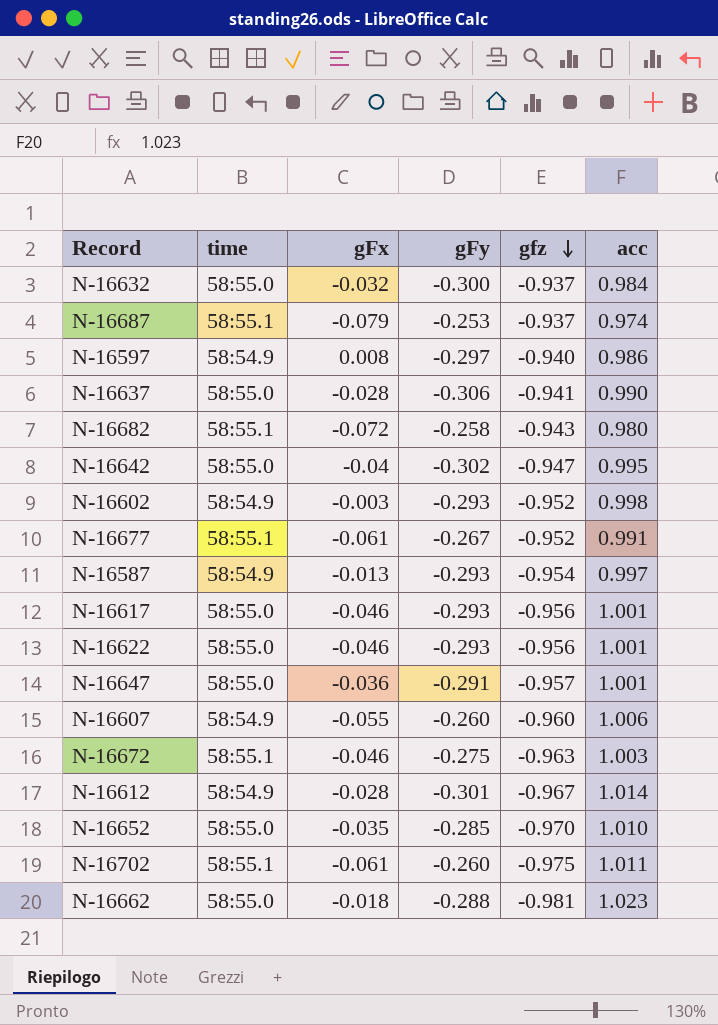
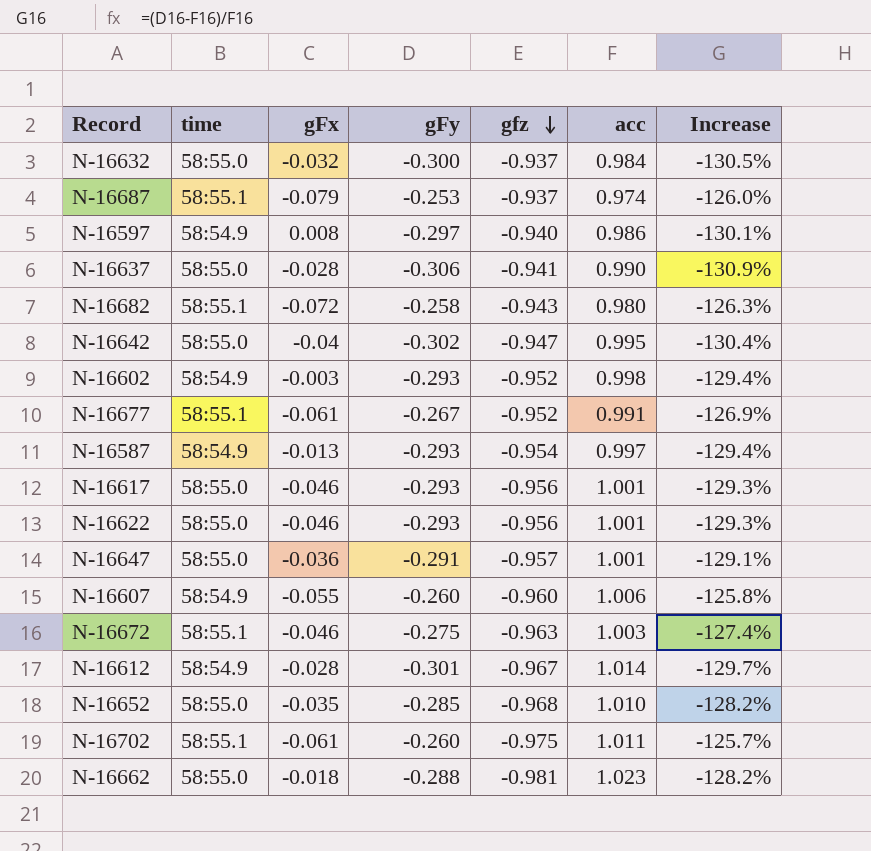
column Increase | formula: none -> ([gFy] - [acc]) / [acc]
N-16652 | gfz: -0.970 -> -0.968

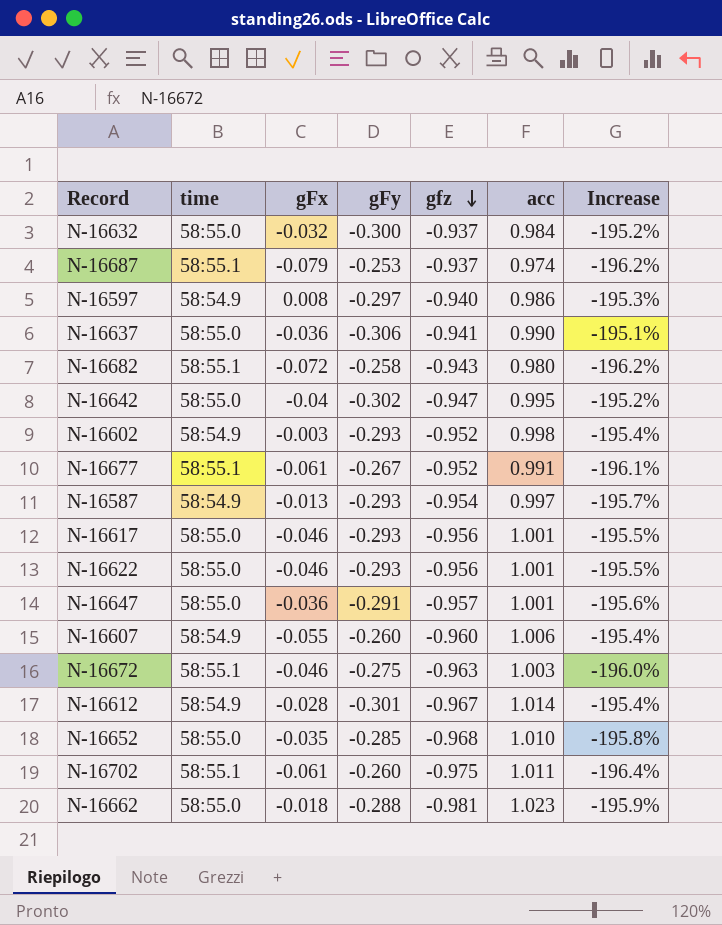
column Increase | formula: ([gFy] - [acc]) / [acc] -> ([gfz] - [acc]) / [acc]
N-16637 | gFx: -0.028 -> -0.036

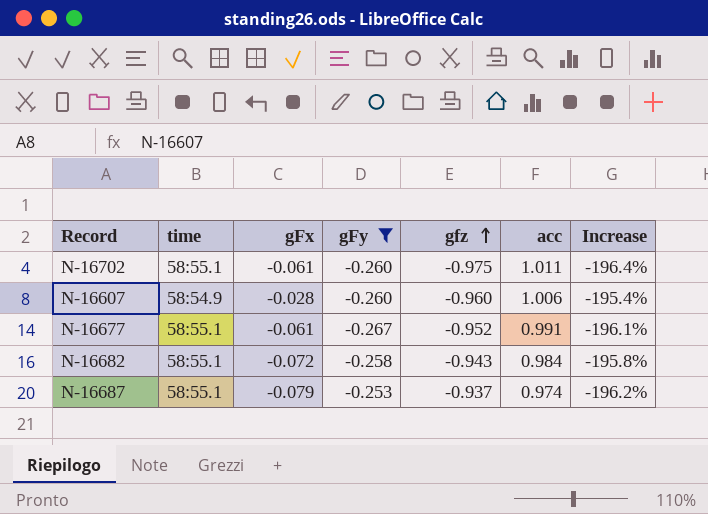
filter: none -> gFy >= -0.267
row order: gfz descending -> gfz ascending
N-16607 | gFx: -0.055 -> -0.028
N-16682 | acc: 0.980 -> 0.984
N-16682 | Increase: -196.2% -> -195.8%

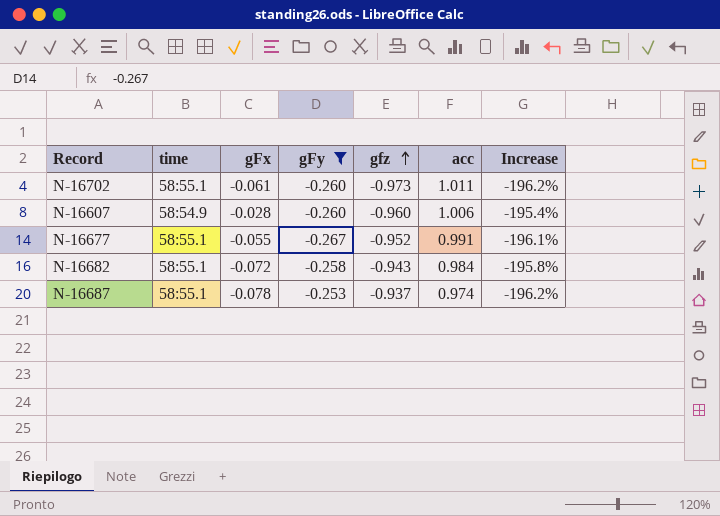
N-16702 | gfz: -0.975 -> -0.973
N-16702 | Increase: -196.4% -> -196.2%
N-16677 | gFx: -0.061 -> -0.055
N-16687 | gFx: -0.079 -> -0.078

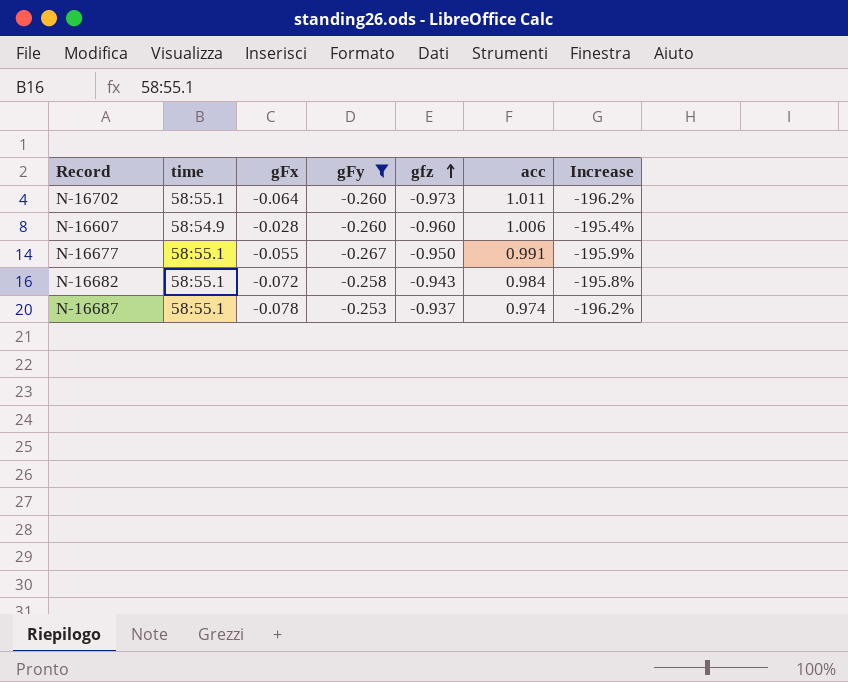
N-16702 | gFx: -0.061 -> -0.064
N-16677 | gfz: -0.952 -> -0.950
N-16677 | Increase: -196.1% -> -195.9%

